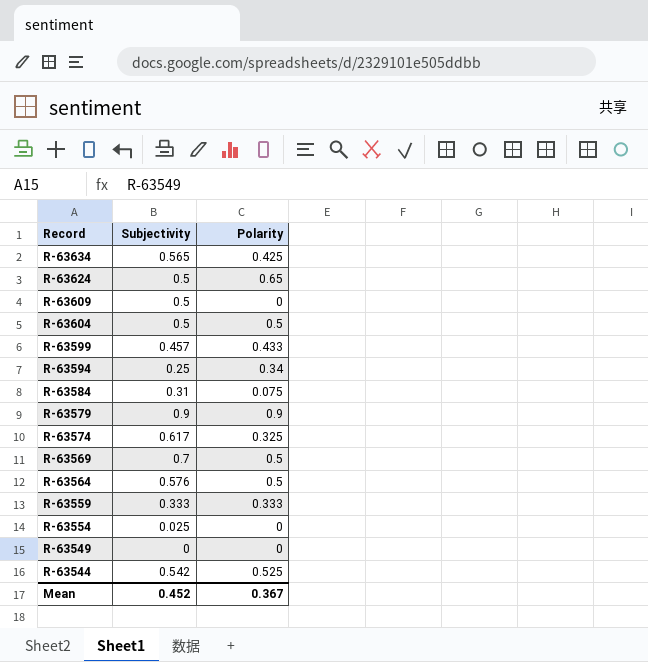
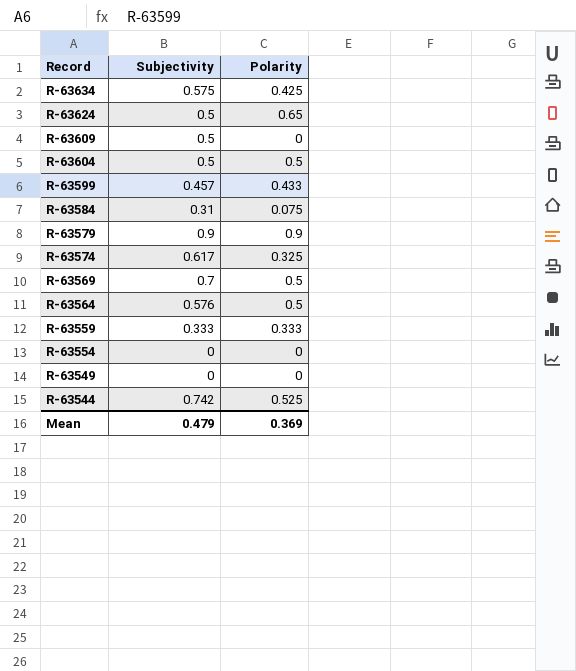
row R-63594: 0.25 | 0.34 -> none
R-63634 | Subjectivity: 0.565 -> 0.575
R-63554 | Subjectivity: 0.025 -> 0
R-63544 | Subjectivity: 0.542 -> 0.742
Mean | Subjectivity: 0.452 -> 0.479
Mean | Polarity: 0.367 -> 0.369

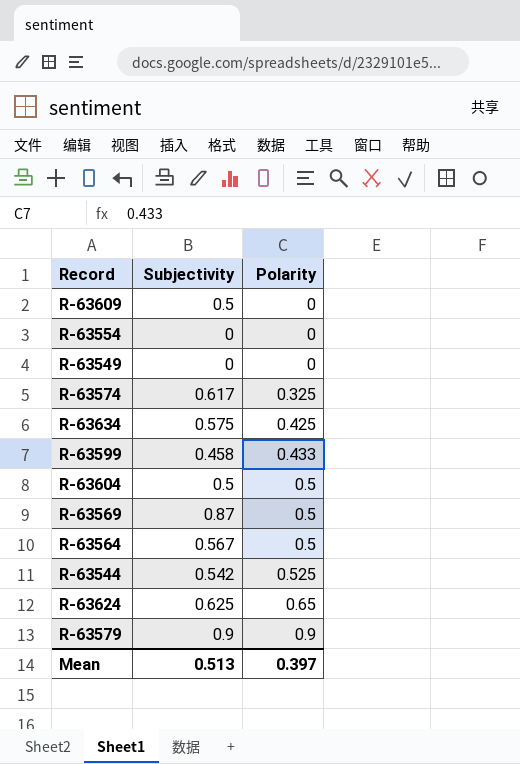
row order: Record descending -> Polarity ascending
row R-63584: 0.31 | 0.075 -> none
row R-63559: 0.333 | 0.333 -> none
R-63599 | Subjectivity: 0.457 -> 0.458
R-63569 | Subjectivity: 0.7 -> 0.87
R-63564 | Subjectivity: 0.576 -> 0.567
R-63544 | Subjectivity: 0.742 -> 0.542
R-63624 | Subjectivity: 0.5 -> 0.625
Mean | Subjectivity: 0.479 -> 0.513
Mean | Polarity: 0.369 -> 0.397

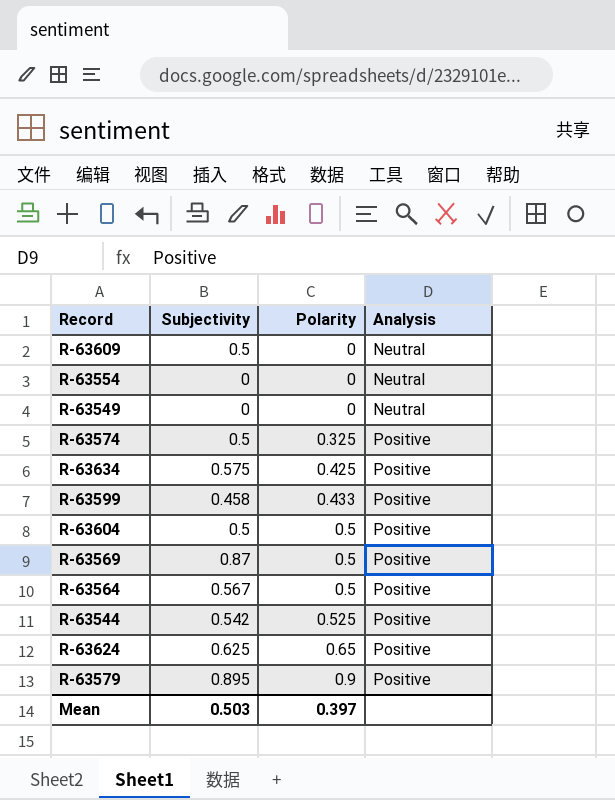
column Analysis | position: none -> 4
R-63574 | Subjectivity: 0.617 -> 0.5
R-63579 | Subjectivity: 0.9 -> 0.895
Mean | Subjectivity: 0.513 -> 0.503

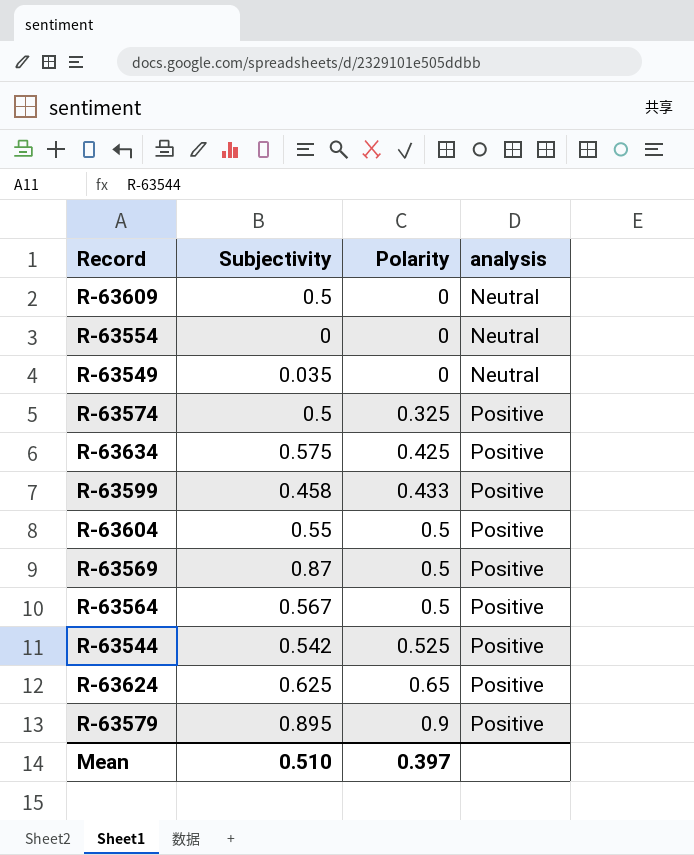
column name: Analysis -> analysis
R-63549 | Subjectivity: 0 -> 0.035
R-63604 | Subjectivity: 0.5 -> 0.55
Mean | Subjectivity: 0.503 -> 0.510

